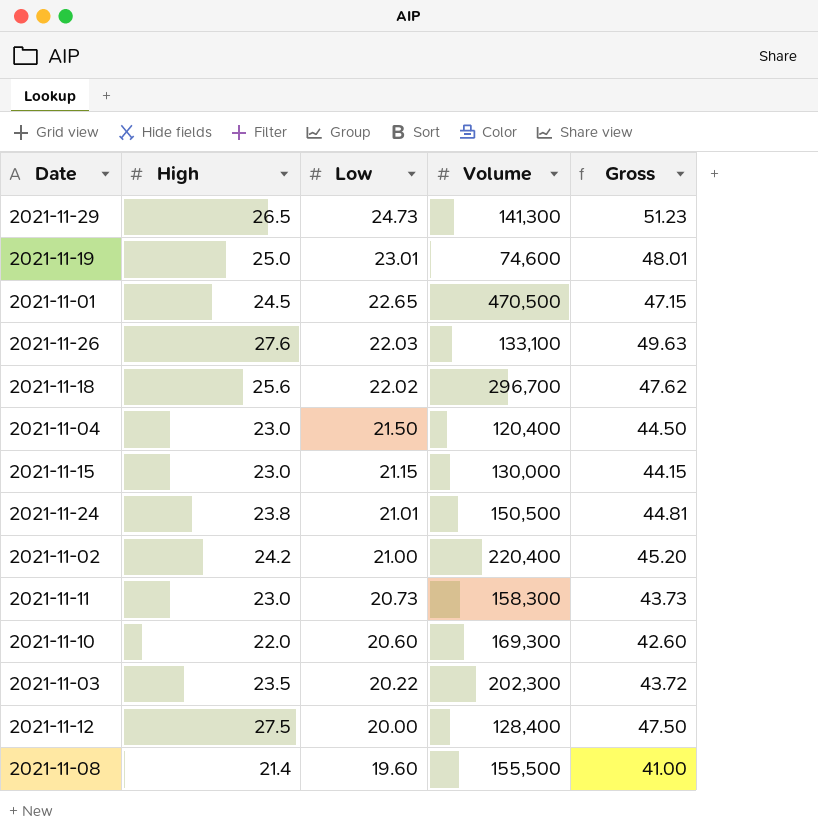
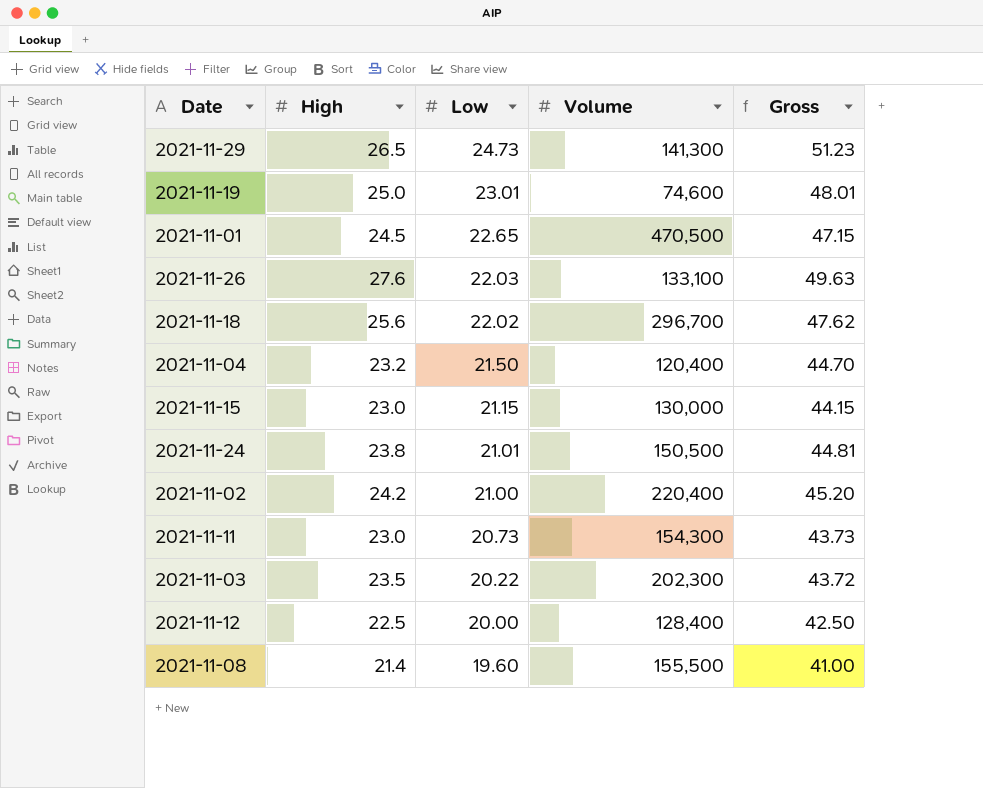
row 2021-11-10: 22.0 | 20.60 | 169,300 | 42.60 -> none
2021-11-04 | High: 23.0 -> 23.2
2021-11-04 | Gross: 44.50 -> 44.70
2021-11-11 | Volume: 158,300 -> 154,300
2021-11-12 | High: 27.5 -> 22.5
2021-11-12 | Gross: 47.50 -> 42.50

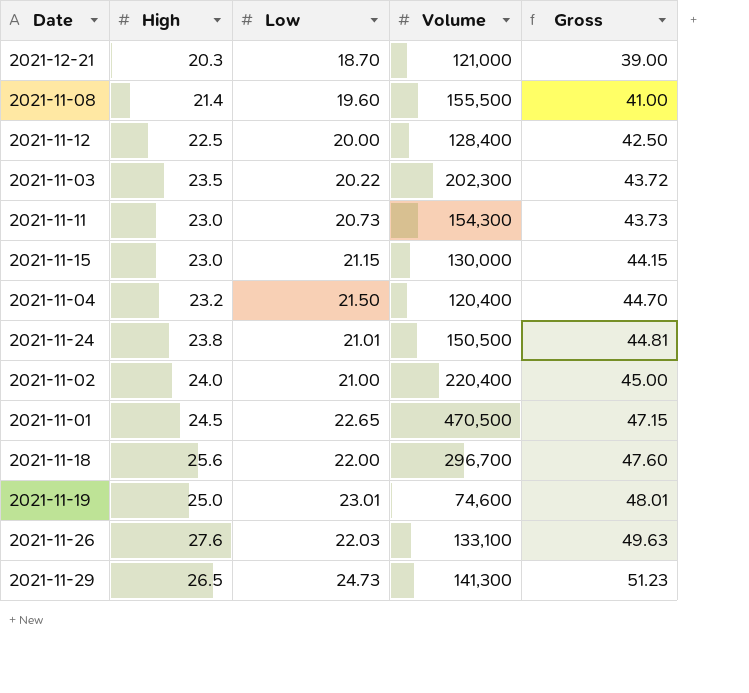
row order: Low descending -> Gross ascending
row 2021-12-21: none -> 20.3 | 18.70 | 121,000 | 39.00
2021-11-02 | High: 24.2 -> 24.0
2021-11-02 | Gross: 45.20 -> 45.00
2021-11-18 | Low: 22.02 -> 22.00
2021-11-18 | Gross: 47.62 -> 47.60

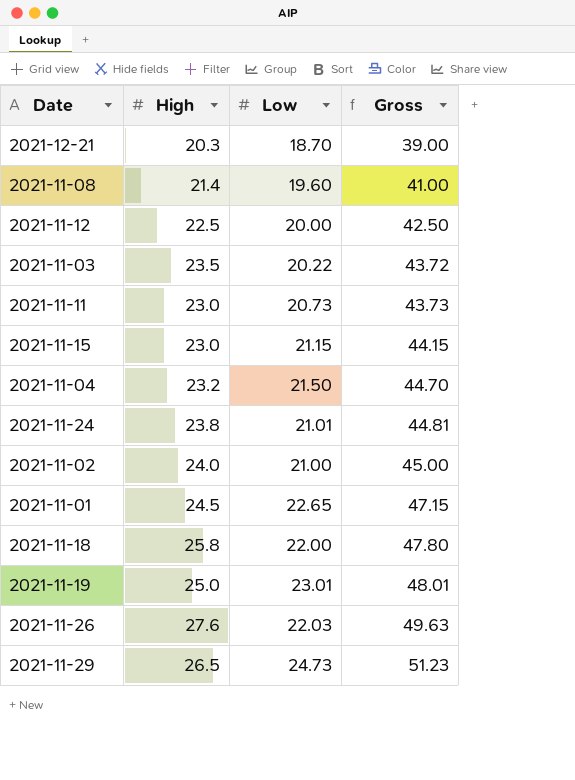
column Volume | position: 4 -> none
2021-11-18 | High: 25.6 -> 25.8
2021-11-18 | Gross: 47.60 -> 47.80

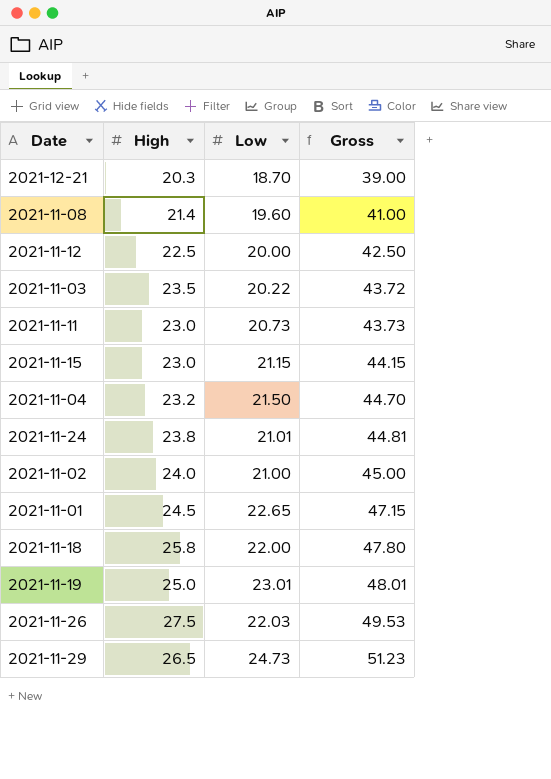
2021-11-26 | High: 27.6 -> 27.5
2021-11-26 | Gross: 49.63 -> 49.53

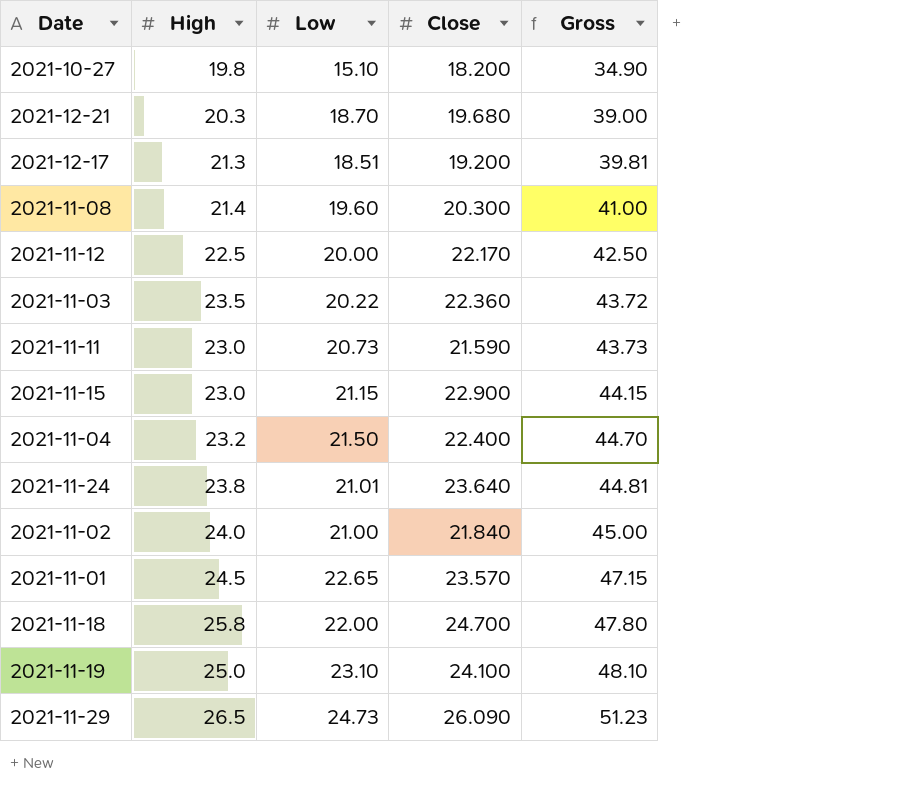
column Close | position: none -> 4
row 2021-11-26: 27.5 | 22.03 | 49.53 -> none
row 2021-10-27: none -> 19.8 | 15.10 | 18.200 | 34.90
row 2021-12-17: none -> 21.3 | 18.51 | 19.200 | 39.81
2021-11-19 | Low: 23.01 -> 23.10
2021-11-19 | Gross: 48.01 -> 48.10

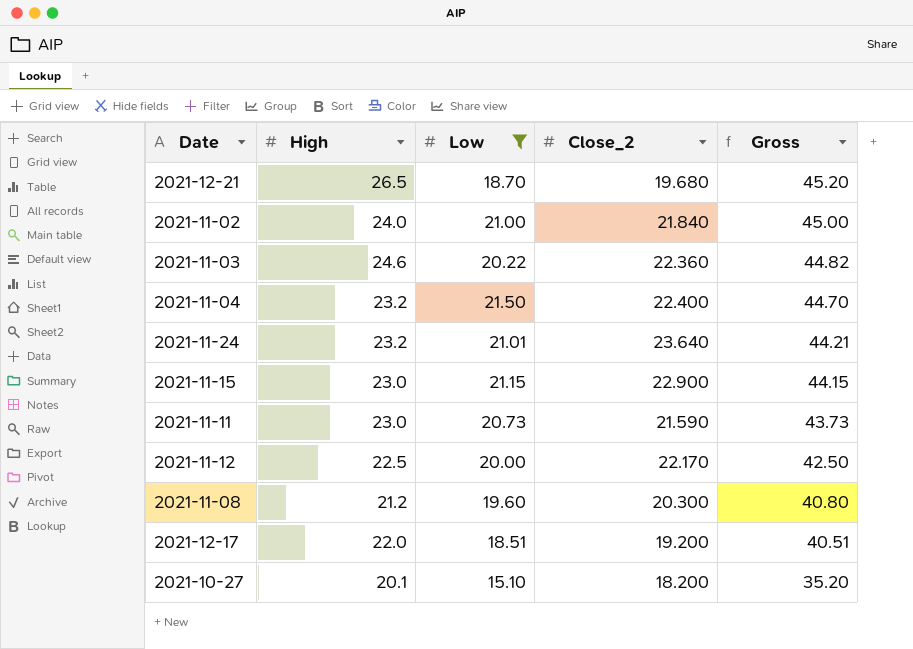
filter: none -> Low <= 21.50
row order: Gross ascending -> Gross descending
column name: Close -> Close_2
2021-12-21 | High: 20.3 -> 26.5
2021-12-21 | Gross: 39.00 -> 45.20
2021-11-03 | High: 23.5 -> 24.6
2021-11-03 | Gross: 43.72 -> 44.82
2021-11-24 | High: 23.8 -> 23.2
2021-11-24 | Gross: 44.81 -> 44.21
2021-11-08 | High: 21.4 -> 21.2
2021-11-08 | Gross: 41.00 -> 40.80
2021-12-17 | High: 21.3 -> 22.0
2021-12-17 | Gross: 39.81 -> 40.51
2021-10-27 | High: 19.8 -> 20.1
2021-10-27 | Gross: 34.90 -> 35.20

